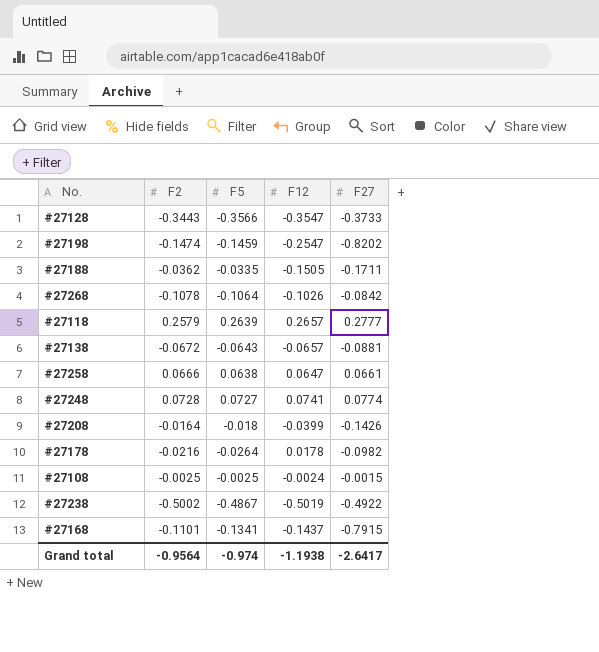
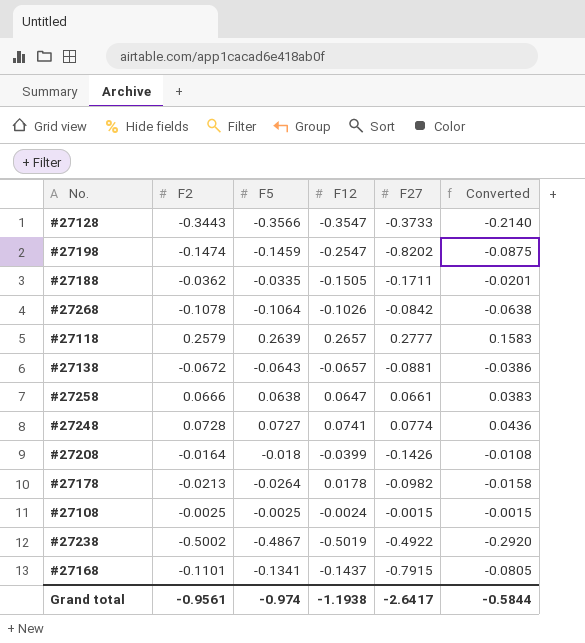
column Converted | formula: none -> [F5] * 0.6
#27178 | F2: -0.0216 -> -0.0213
Grand total | F2: -0.9564 -> -0.9561

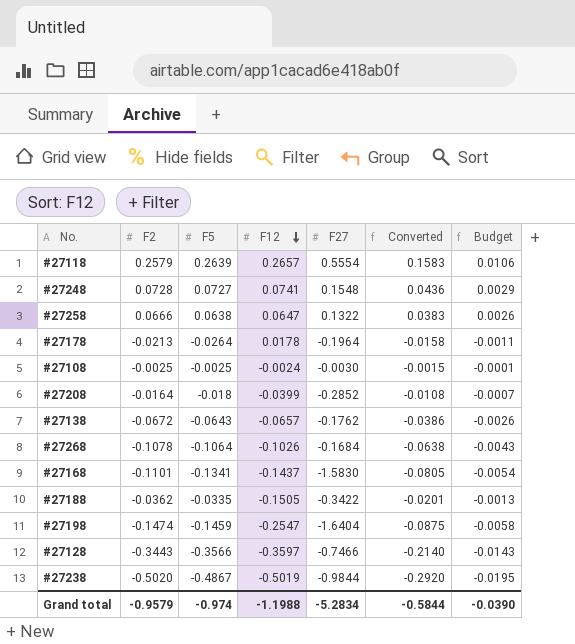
row order: none -> F12 descending
column Budget | formula: none -> [F5] * 0.04
#27118 | F27: 0.2777 -> 0.5554
#27248 | F27: 0.0774 -> 0.1548
#27258 | F27: 0.0661 -> 0.1322
#27178 | F27: -0.0982 -> -0.1964
#27108 | F27: -0.0015 -> -0.0030
#27208 | F27: -0.1426 -> -0.2852
#27138 | F27: -0.0881 -> -0.1762
#27268 | F27: -0.0842 -> -0.1684
#27168 | F27: -0.7915 -> -1.5830
#27188 | F27: -0.1711 -> -0.3422
#27198 | F27: -0.8202 -> -1.6404
#27128 | F12: -0.3547 -> -0.3597
#27128 | F27: -0.3733 -> -0.7466
#27238 | F2: -0.5002 -> -0.5020
#27238 | F27: -0.4922 -> -0.9844
Grand total | F2: -0.9561 -> -0.9579
Grand total | F12: -1.1938 -> -1.1988
Grand total | F27: -2.6417 -> -5.2834

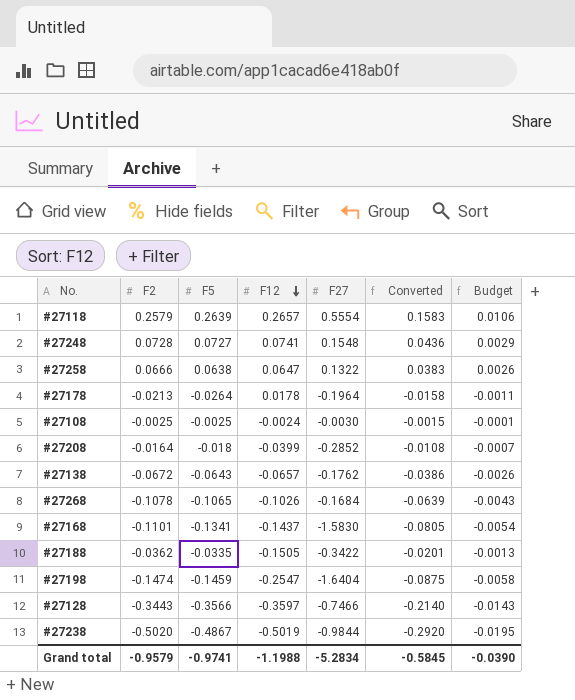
#27268 | F5: -0.1064 -> -0.1065
#27268 | Converted: -0.0638 -> -0.0639
Grand total | F5: -0.974 -> -0.9741
Grand total | Converted: -0.5844 -> -0.5845

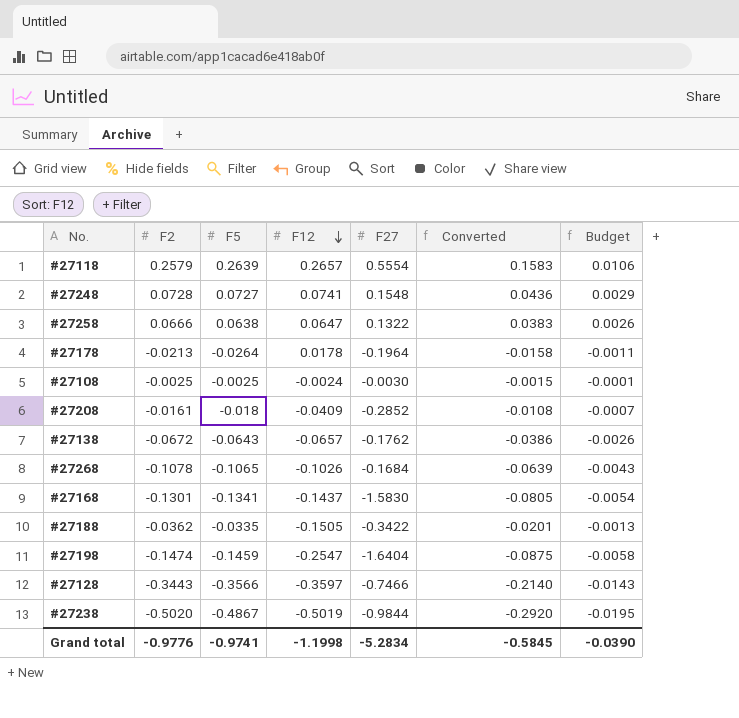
#27208 | F2: -0.0164 -> -0.0161
#27208 | F12: -0.0399 -> -0.0409
#27168 | F2: -0.1101 -> -0.1301
Grand total | F2: -0.9579 -> -0.9776
Grand total | F12: -1.1988 -> -1.1998

